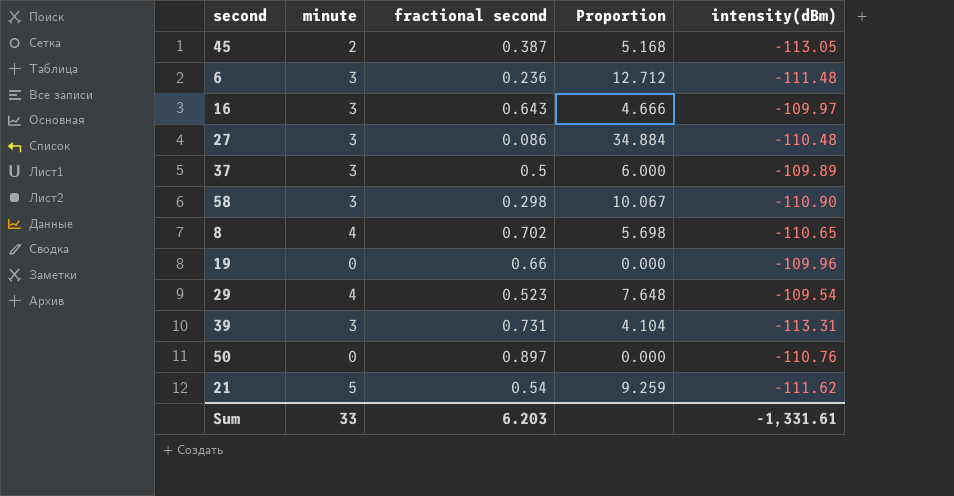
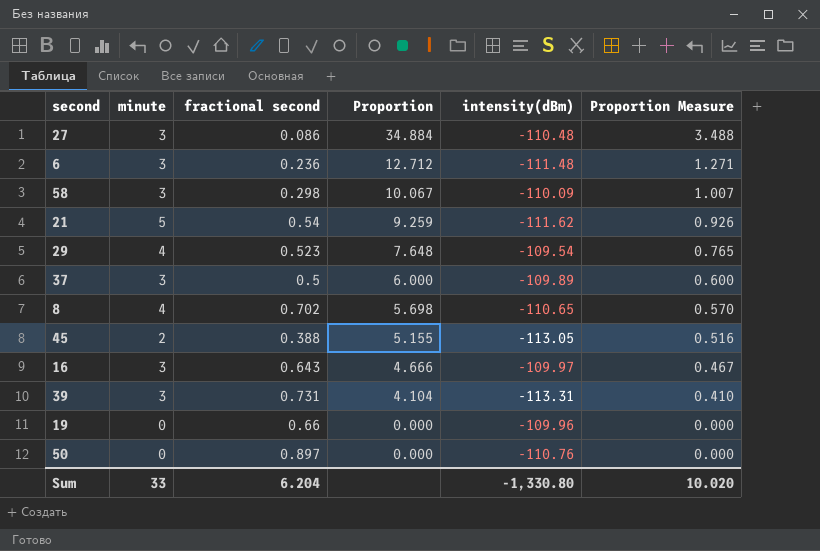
row order: none -> Proportion descending
column Proportion Measure | formula: none -> [Proportion] * 0.1
58 | intensity(dBm): -110.90 -> -110.09
45 | fractional second: 0.387 -> 0.388
45 | Proportion: 5.168 -> 5.155
Sum | fractional second: 6.203 -> 6.204
Sum | intensity(dBm): -1,331.61 -> -1,330.80

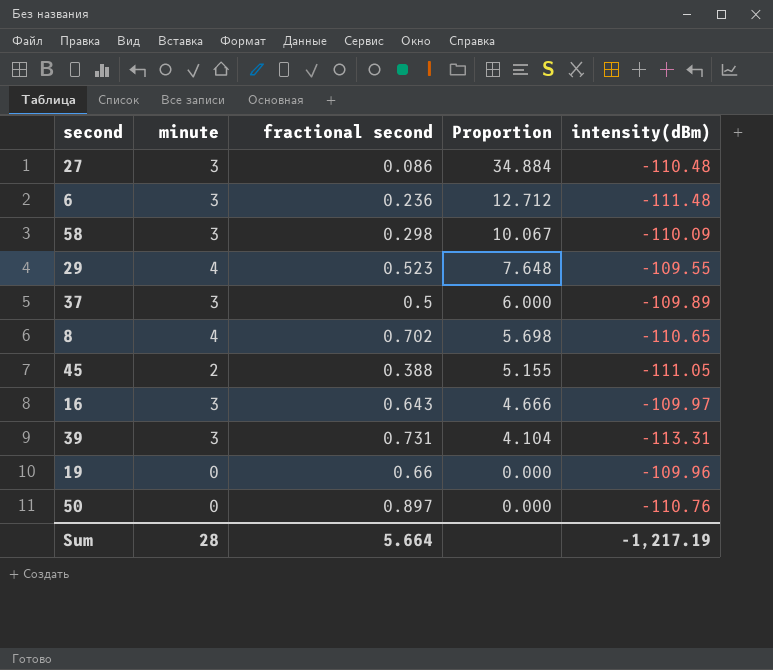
column Proportion Measure | formula: [Proportion] * 0.1 -> none
row 21: 5 | 0.54 | 9.259 | -111.62 | 0.926 -> none
29 | intensity(dBm): -109.54 -> -109.55
45 | intensity(dBm): -113.05 -> -111.05
Sum | minute: 33 -> 28
Sum | fractional second: 6.204 -> 5.664
Sum | intensity(dBm): -1,330.80 -> -1,217.19

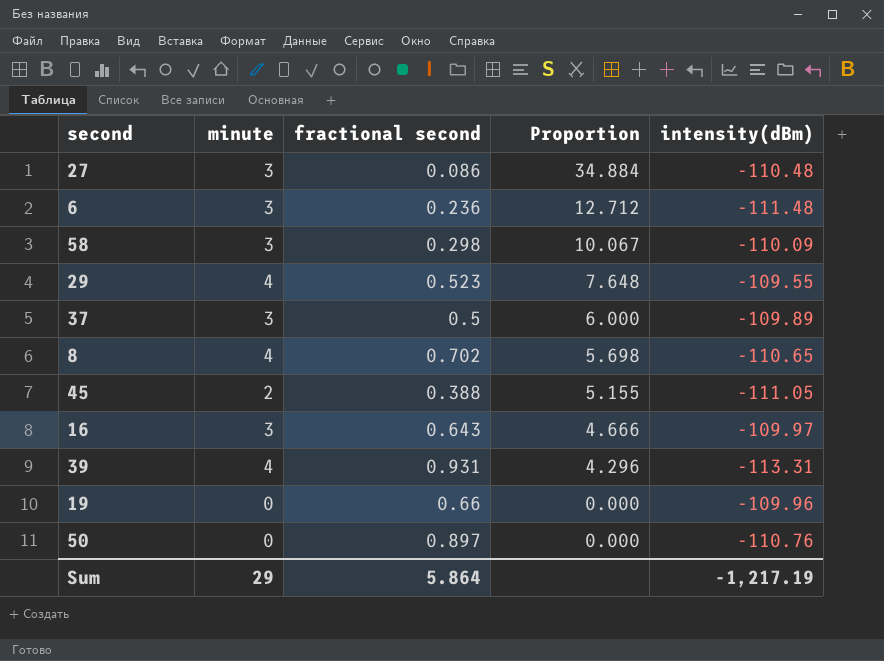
39 | minute: 3 -> 4
39 | fractional second: 0.731 -> 0.931
39 | Proportion: 4.104 -> 4.296
Sum | minute: 28 -> 29
Sum | fractional second: 5.664 -> 5.864

